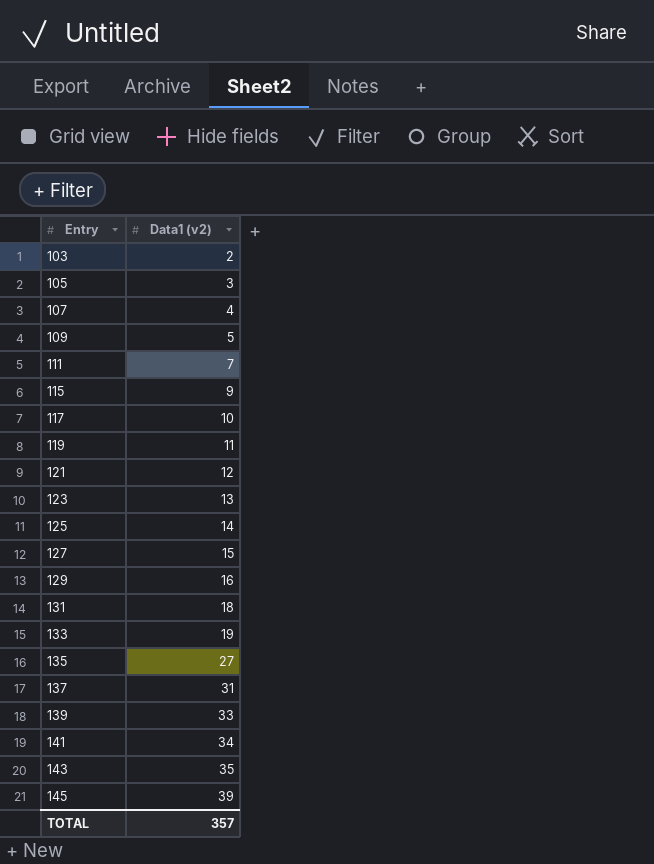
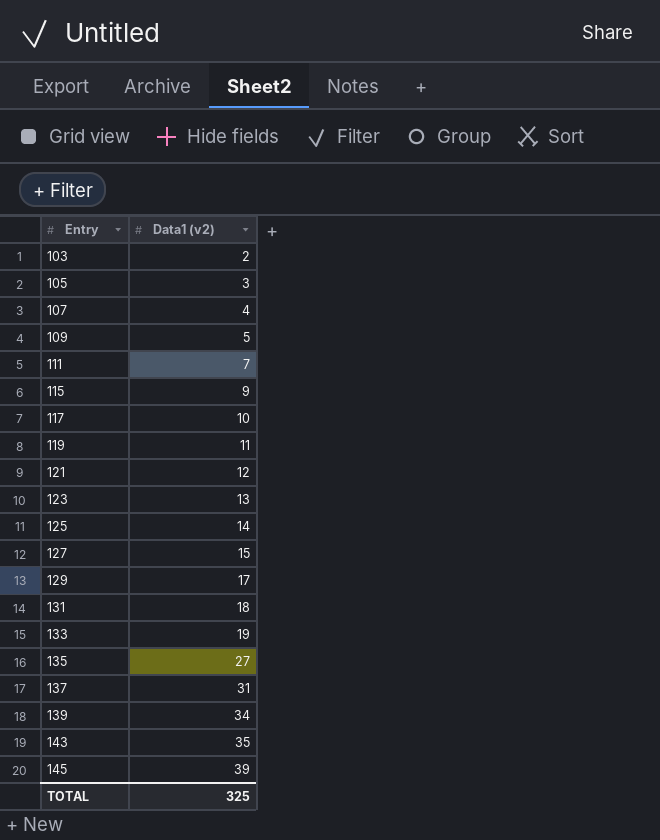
row 141: 34 -> none
129 | Data1 (v2): 16 -> 17
139 | Data1 (v2): 33 -> 34
TOTAL | Data1 (v2): 357 -> 325

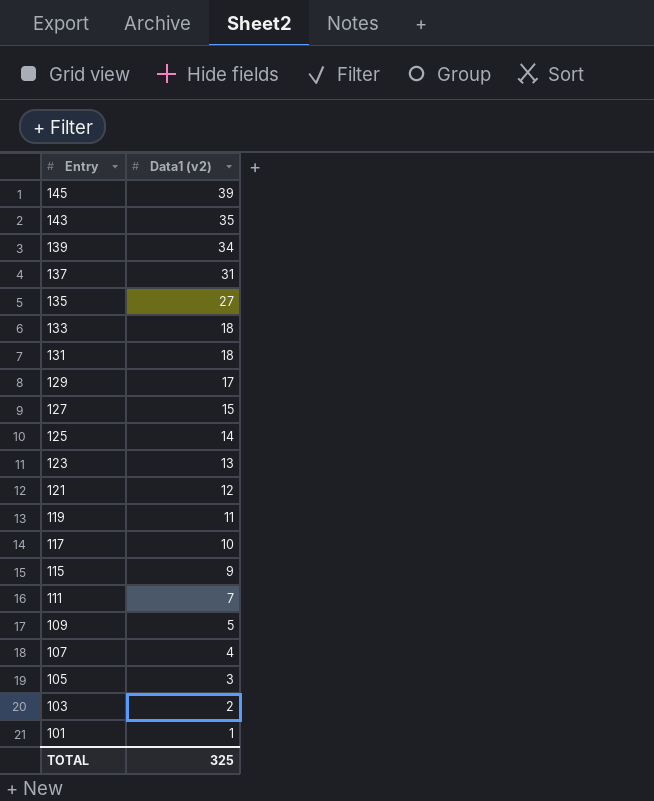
row order: Entry ascending -> Entry descending
133 | Data1 (v2): 19 -> 18
row 101: none -> 1

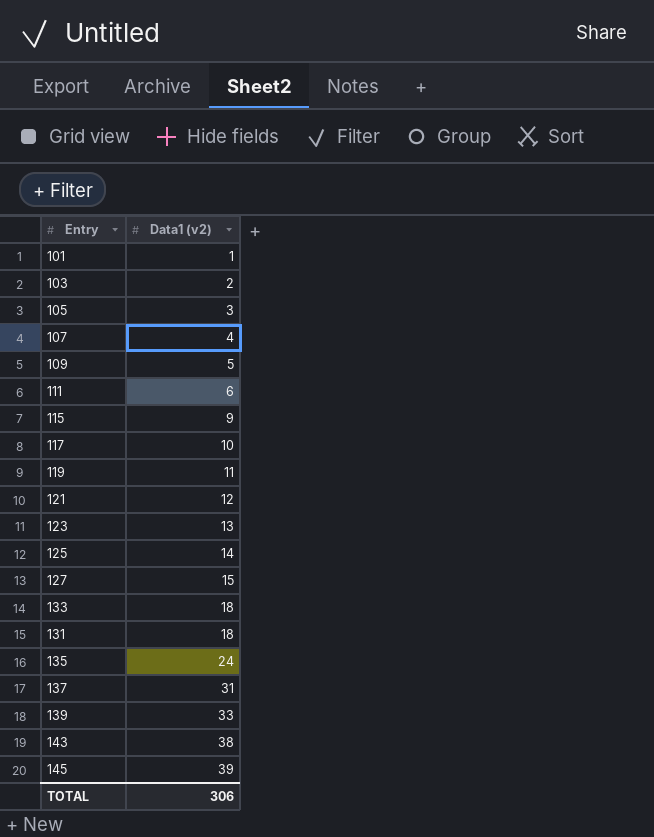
row order: Entry descending -> Data1 (v2) ascending
row 129: 17 -> none
111 | Data1 (v2): 7 -> 6
135 | Data1 (v2): 27 -> 24
139 | Data1 (v2): 34 -> 33
143 | Data1 (v2): 35 -> 38
TOTAL | Data1 (v2): 325 -> 306

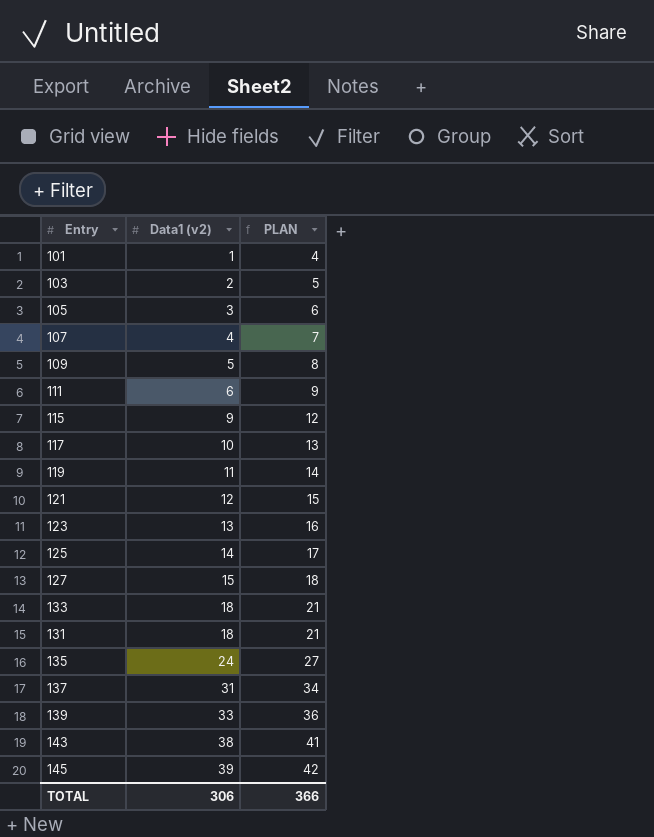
column PLAN | formula: none -> [Data1 (v2)] + 3

